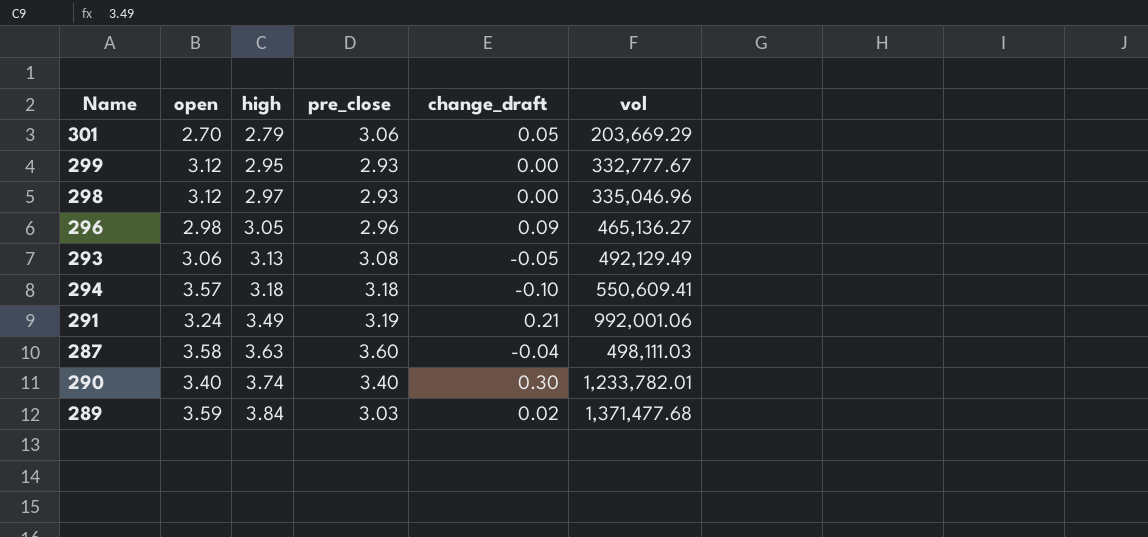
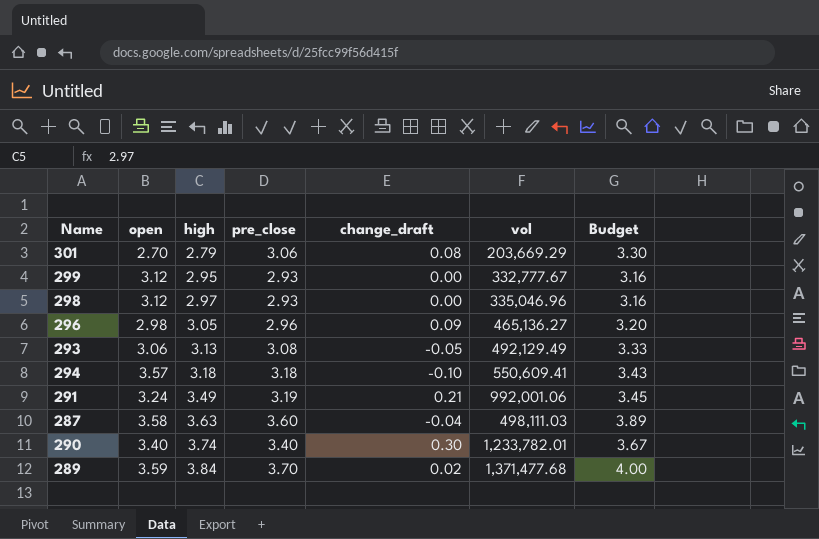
column Budget | formula: none -> [pre_close] * 1.08
301 | change_draft: 0.05 -> 0.08
289 | pre_close: 3.03 -> 3.70

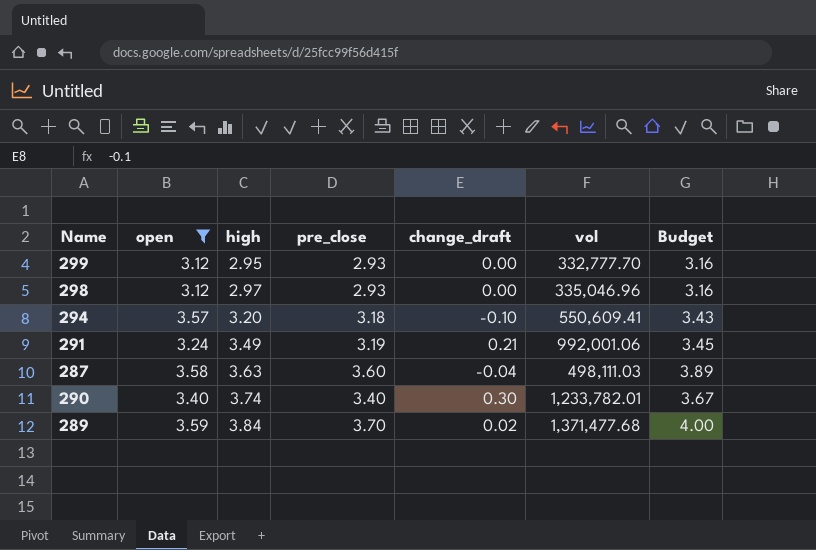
filter: none -> open >= 3.12
299 | vol: 332,777.67 -> 332,777.70
294 | high: 3.18 -> 3.20

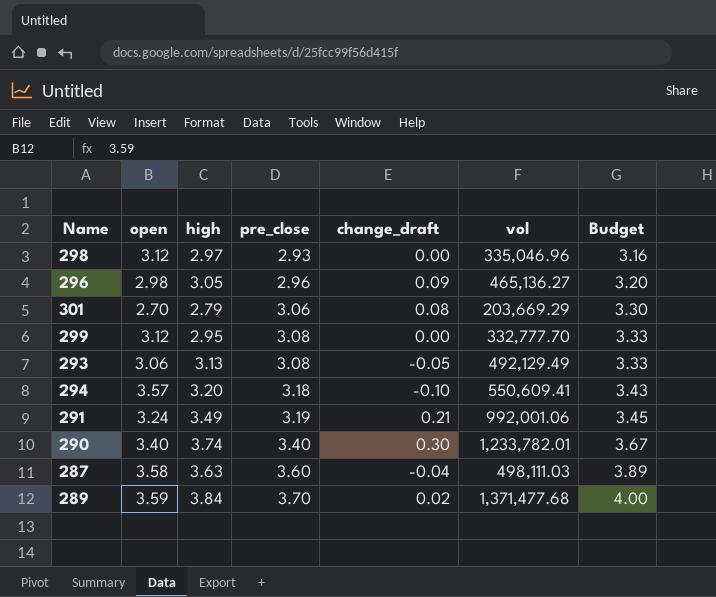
filter: open >= 3.12 -> none
row order: high ascending -> pre_close ascending
299 | pre_close: 2.93 -> 3.08
299 | Budget: 3.16 -> 3.33

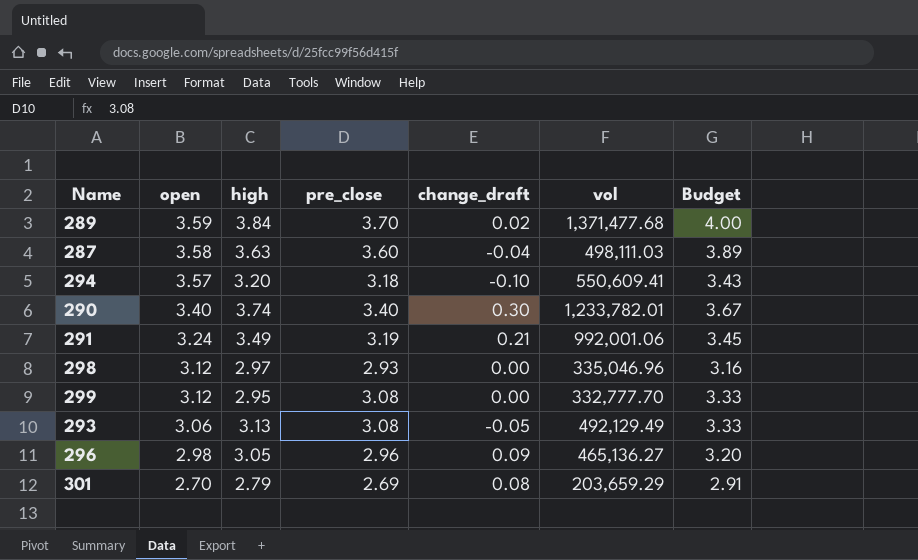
row order: pre_close ascending -> open descending
301 | pre_close: 3.06 -> 2.69
301 | vol: 203,669.29 -> 203,659.29
301 | Budget: 3.30 -> 2.91

